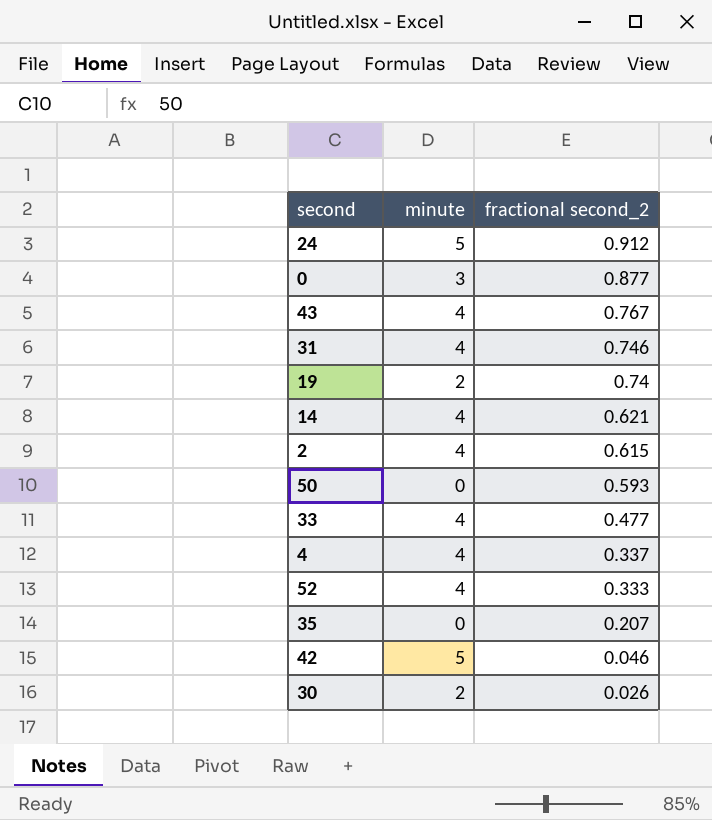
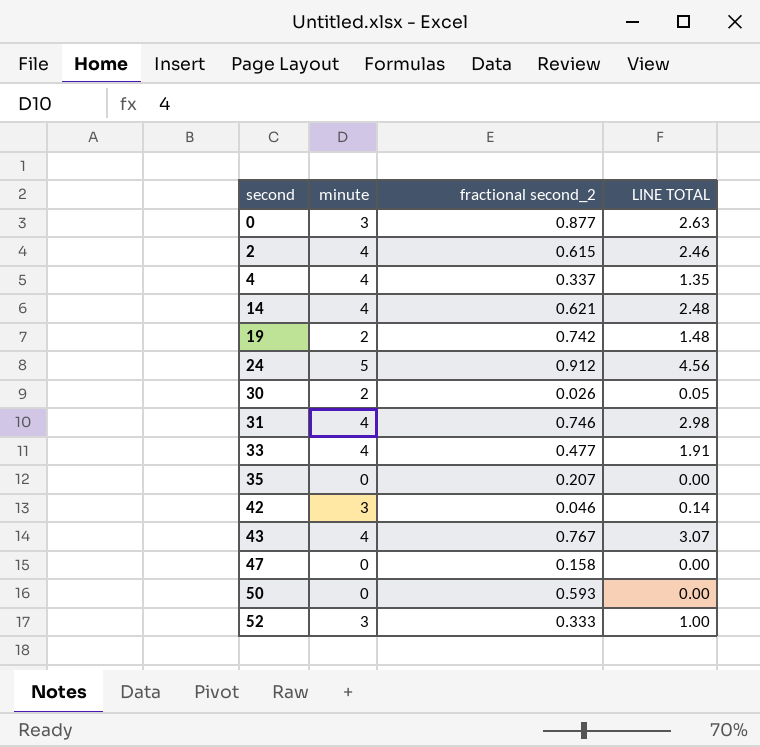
row order: fractional second_2 descending -> second ascending
column LINE TOTAL | formula: none -> [minute] * [fractional second_2]
19 | fractional second_2: 0.74 -> 0.742
42 | minute: 5 -> 3
row 47: none -> 0 | 0.158 | 0.00
52 | minute: 4 -> 3

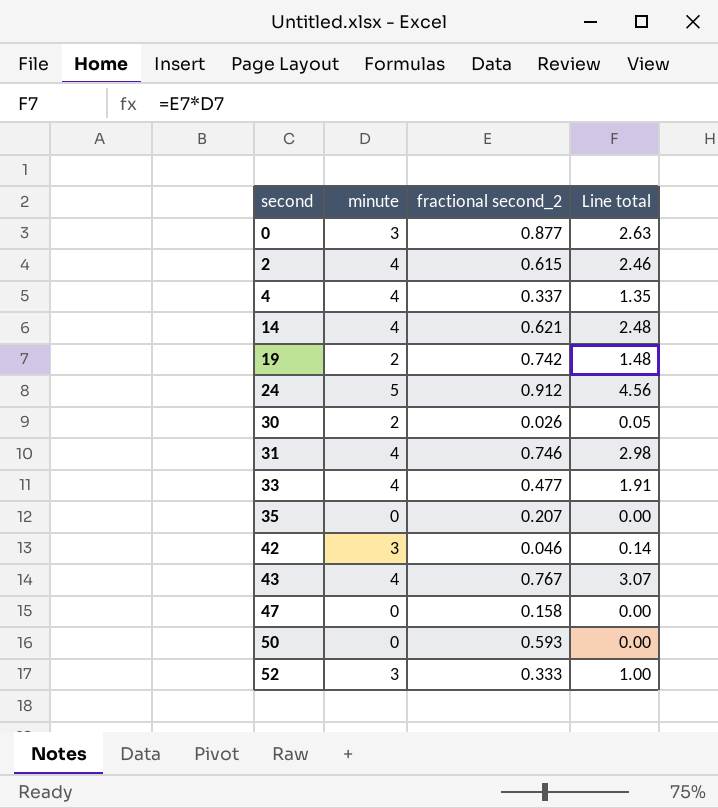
column name: LINE TOTAL -> Line total

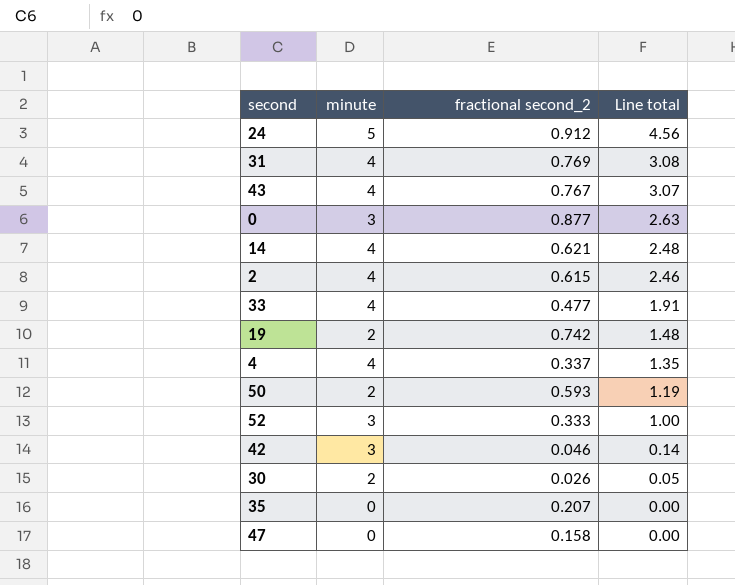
row order: second ascending -> Line total descending
31 | fractional second_2: 0.746 -> 0.769
31 | Line total: 2.98 -> 3.08
50 | minute: 0 -> 2
50 | Line total: 0.00 -> 1.19

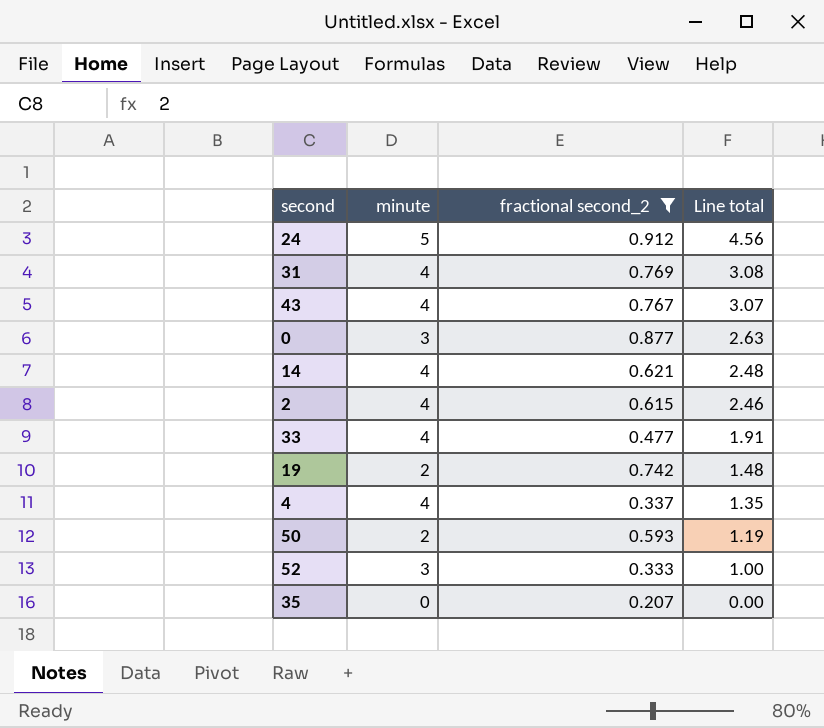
filter: none -> fractional second_2 >= 0.207

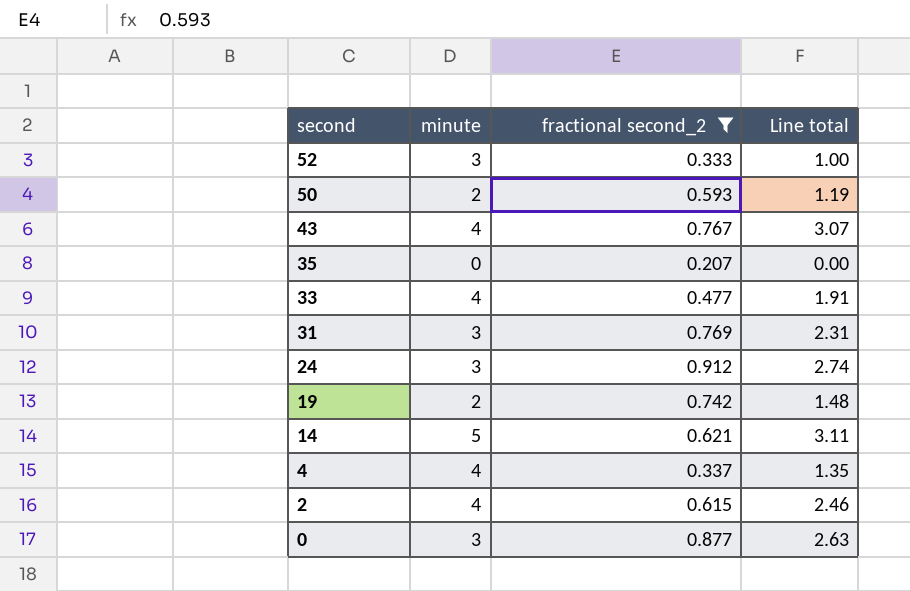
row order: Line total descending -> second descending
31 | minute: 4 -> 3
31 | Line total: 3.08 -> 2.31
24 | minute: 5 -> 3
24 | Line total: 4.56 -> 2.74
14 | minute: 4 -> 5
14 | Line total: 2.48 -> 3.11

